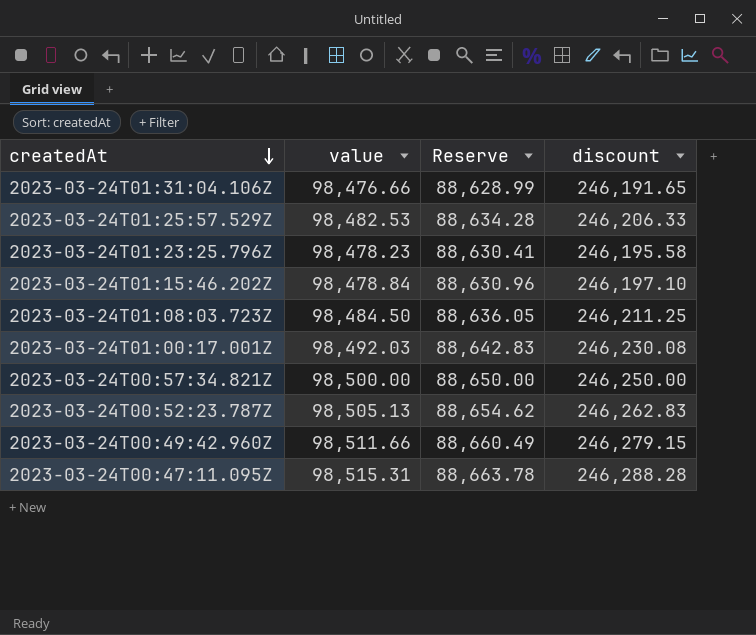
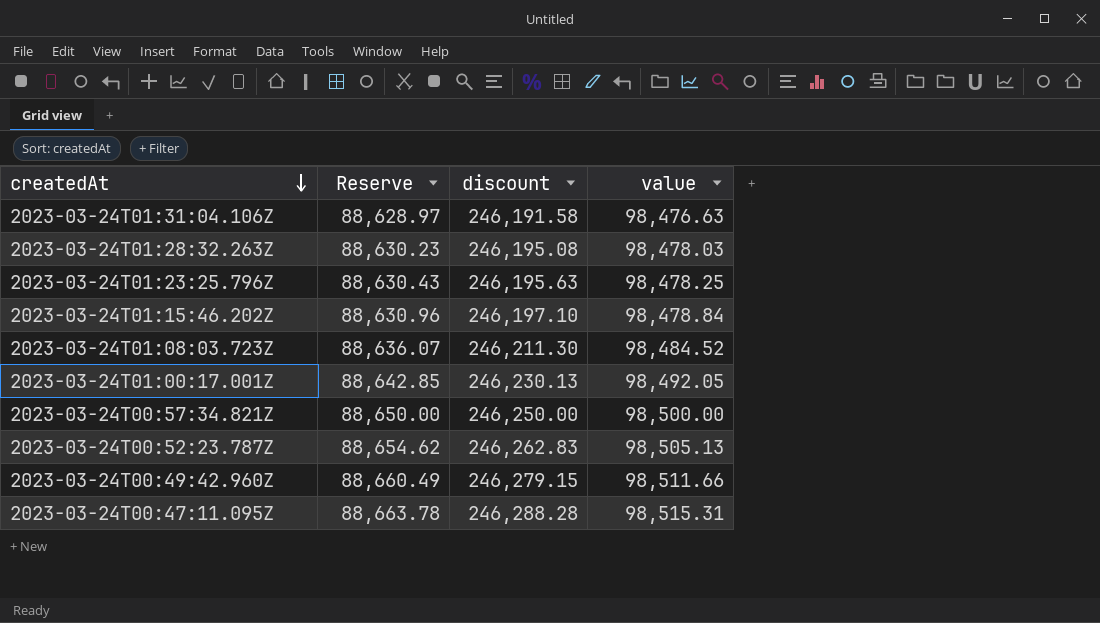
column value | position: 2 -> 4
row 2023-03-24T01:25:57.529Z: 98,482.53 | 88,634.28 | 246,206.33 -> none
2023-03-24T01:31:04.106Z | Reserve: 88,628.99 -> 88,628.97
2023-03-24T01:31:04.106Z | discount: 246,191.65 -> 246,191.58
2023-03-24T01:31:04.106Z | value: 98,476.66 -> 98,476.63
row 2023-03-24T01:28:32.263Z: none -> 88,630.23 | 246,195.08 | 98,478.03
2023-03-24T01:23:25.796Z | Reserve: 88,630.41 -> 88,630.43
2023-03-24T01:23:25.796Z | discount: 246,195.58 -> 246,195.63
2023-03-24T01:23:25.796Z | value: 98,478.23 -> 98,478.25
2023-03-24T01:08:03.723Z | Reserve: 88,636.05 -> 88,636.07
2023-03-24T01:08:03.723Z | discount: 246,211.25 -> 246,211.30
2023-03-24T01:08:03.723Z | value: 98,484.50 -> 98,484.52
2023-03-24T01:00:17.001Z | Reserve: 88,642.83 -> 88,642.85
2023-03-24T01:00:17.001Z | discount: 246,230.08 -> 246,230.13
2023-03-24T01:00:17.001Z | value: 98,492.03 -> 98,492.05

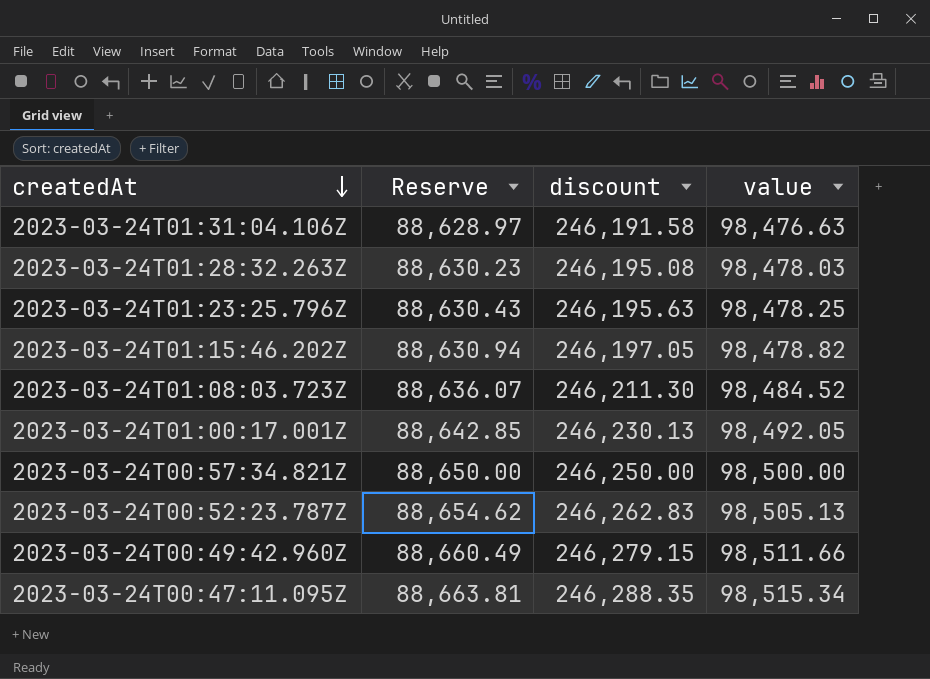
2023-03-24T01:15:46.202Z | Reserve: 88,630.96 -> 88,630.94
2023-03-24T01:15:46.202Z | discount: 246,197.10 -> 246,197.05
2023-03-24T01:15:46.202Z | value: 98,478.84 -> 98,478.82
2023-03-24T00:47:11.095Z | Reserve: 88,663.78 -> 88,663.81
2023-03-24T00:47:11.095Z | discount: 246,288.28 -> 246,288.35
2023-03-24T00:47:11.095Z | value: 98,515.31 -> 98,515.34

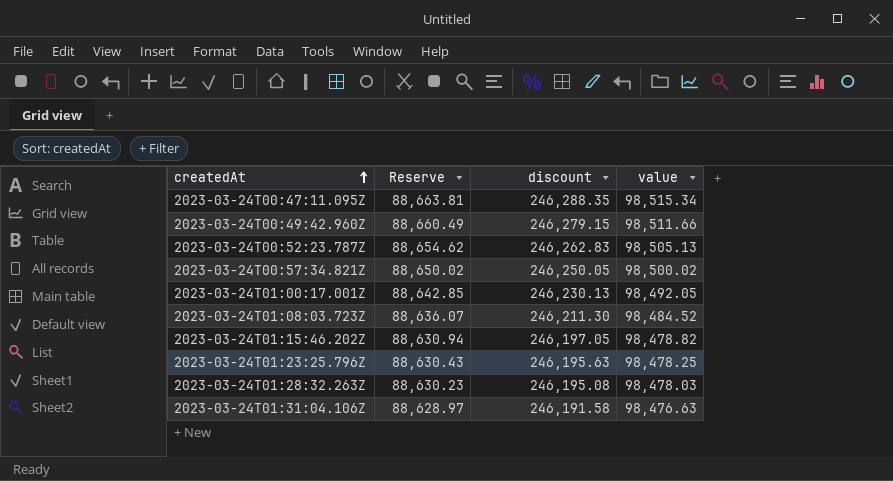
row order: createdAt descending -> createdAt ascending
2023-03-24T00:57:34.821Z | Reserve: 88,650.00 -> 88,650.02
2023-03-24T00:57:34.821Z | discount: 246,250.00 -> 246,250.05
2023-03-24T00:57:34.821Z | value: 98,500.00 -> 98,500.02

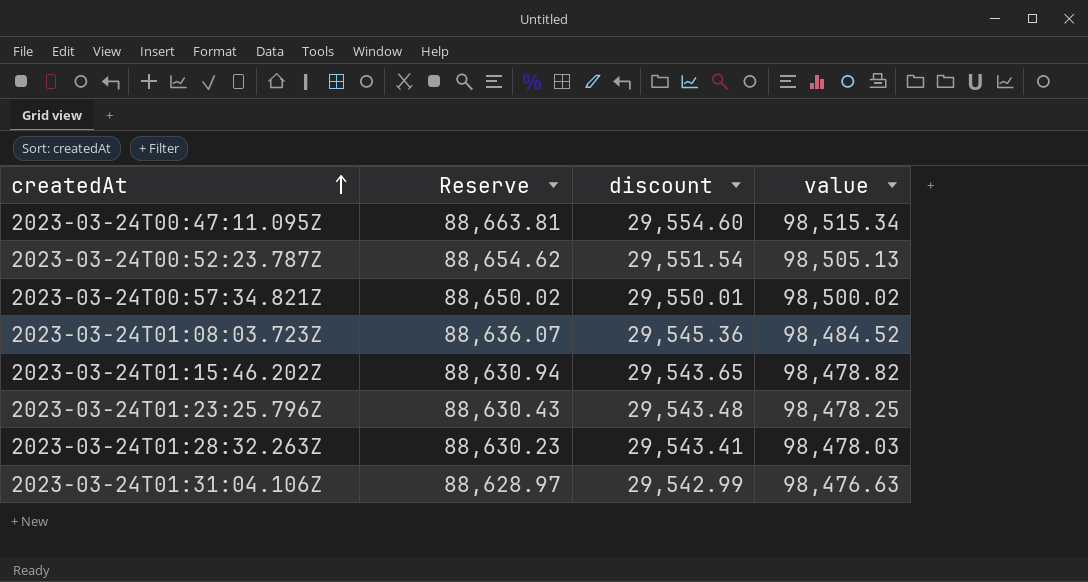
column discount | formula: [value] * 2.5 -> [value] * 0.3
row 2023-03-24T00:49:42.960Z: 88,660.49 | 246,279.15 | 98,511.66 -> none
row 2023-03-24T01:00:17.001Z: 88,642.85 | 246,230.13 | 98,492.05 -> none

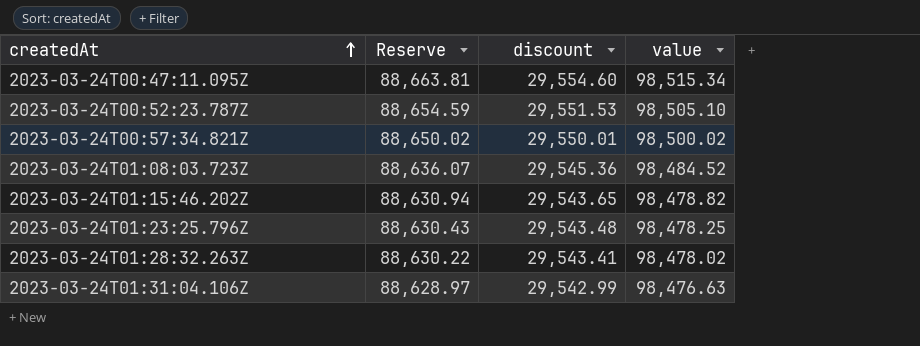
2023-03-24T00:52:23.787Z | Reserve: 88,654.62 -> 88,654.59
2023-03-24T00:52:23.787Z | discount: 29,551.54 -> 29,551.53
2023-03-24T00:52:23.787Z | value: 98,505.13 -> 98,505.10
2023-03-24T01:28:32.263Z | Reserve: 88,630.23 -> 88,630.22
2023-03-24T01:28:32.263Z | value: 98,478.03 -> 98,478.02

